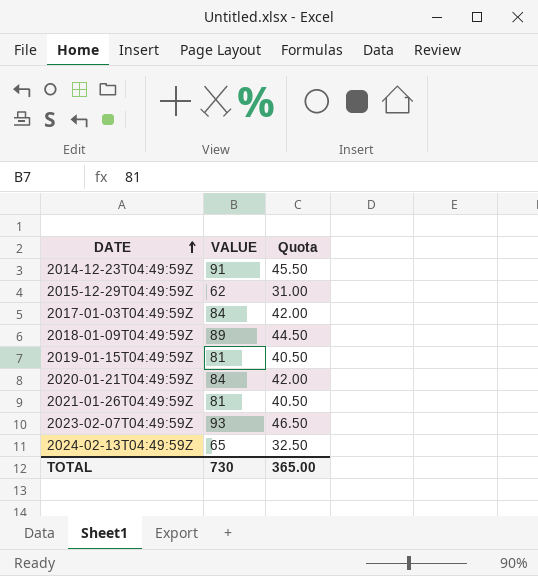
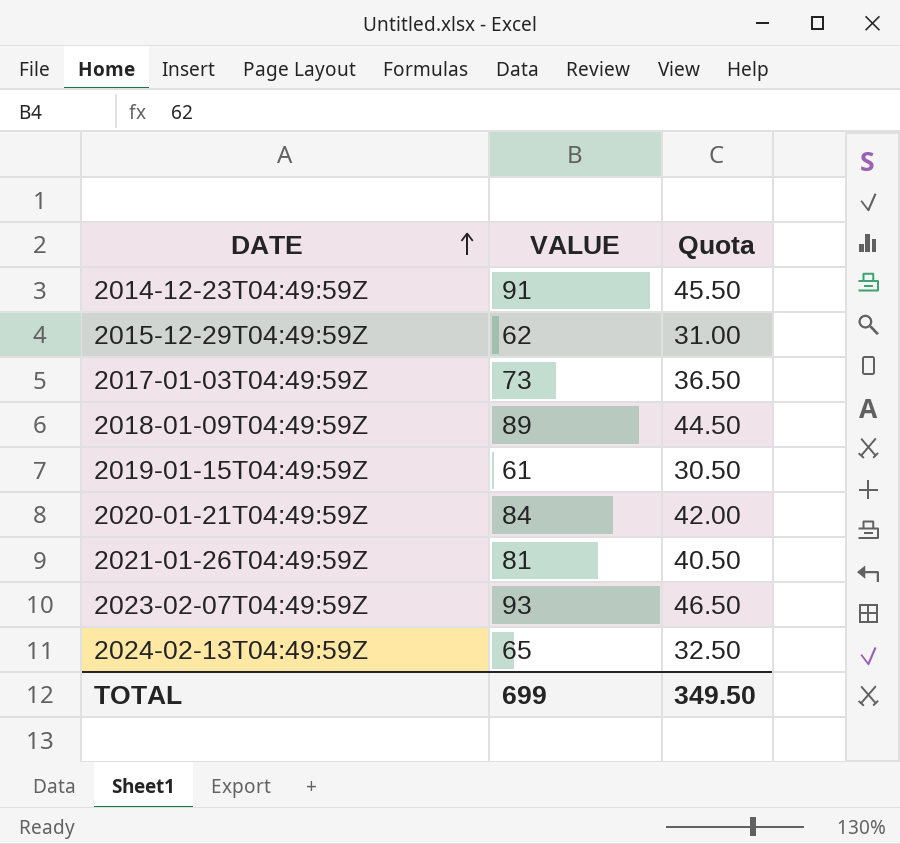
2017-01-03T04:49:59Z | VALUE: 84 -> 73
2017-01-03T04:49:59Z | Quota: 42.00 -> 36.50
2019-01-15T04:49:59Z | VALUE: 81 -> 61
2019-01-15T04:49:59Z | Quota: 40.50 -> 30.50
TOTAL | VALUE: 730 -> 699
TOTAL | Quota: 365.00 -> 349.50

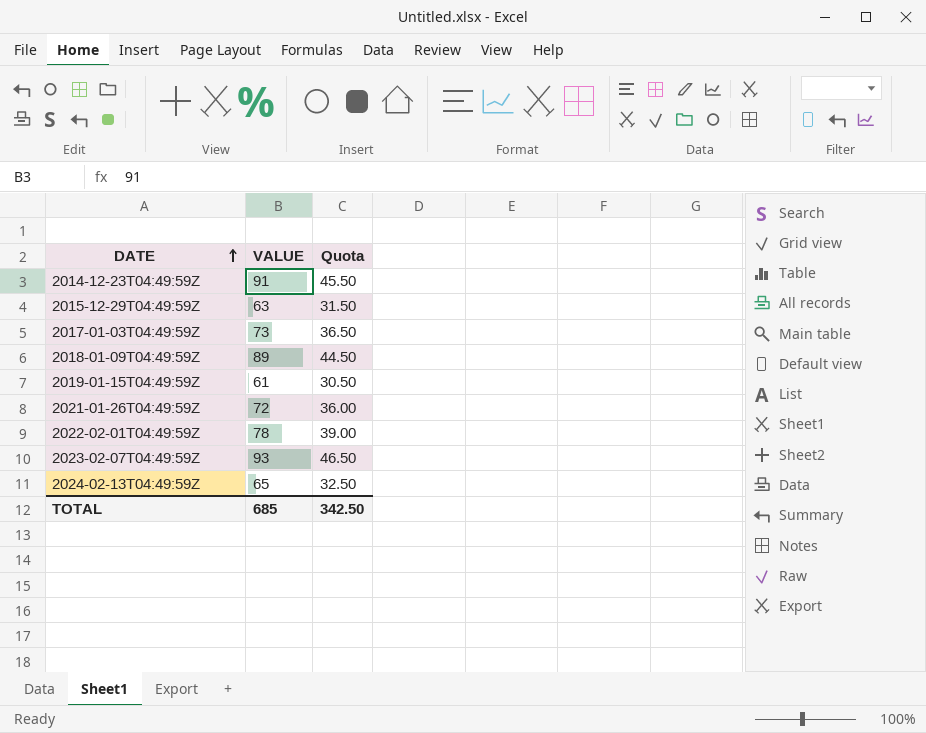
row 2020-01-21T04:49:59Z: 84 | 42.00 -> none
2015-12-29T04:49:59Z | VALUE: 62 -> 63
2015-12-29T04:49:59Z | Quota: 31.00 -> 31.50
2021-01-26T04:49:59Z | VALUE: 81 -> 72
2021-01-26T04:49:59Z | Quota: 40.50 -> 36.00
row 2022-02-01T04:49:59Z: none -> 78 | 39.00
TOTAL | VALUE: 699 -> 685
TOTAL | Quota: 349.50 -> 342.50

